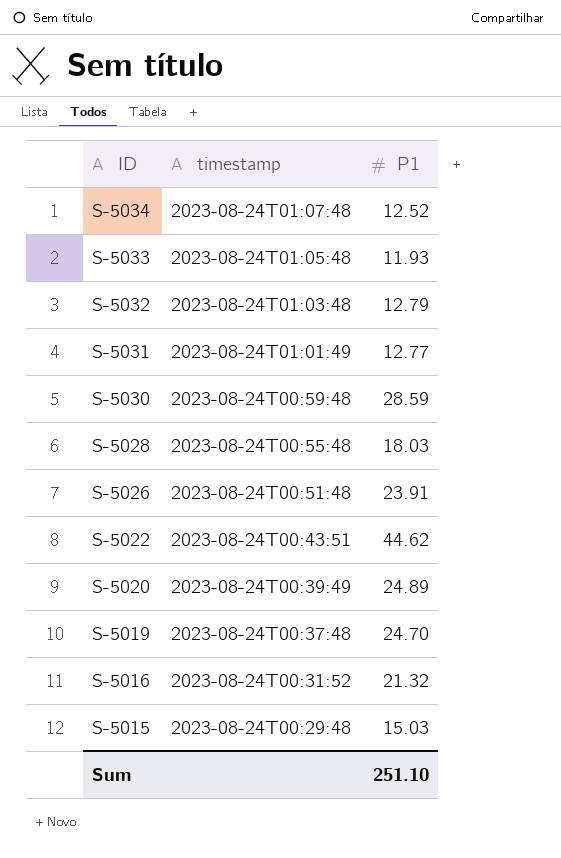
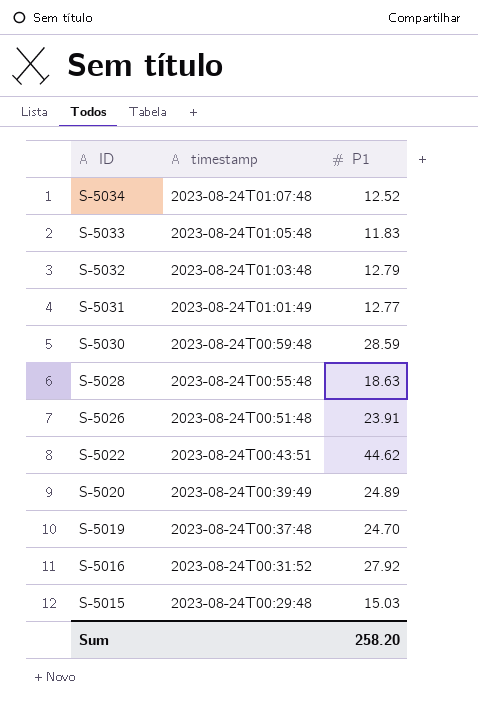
S-5033 | P1: 11.93 -> 11.83
S-5028 | P1: 18.03 -> 18.63
S-5016 | P1: 21.32 -> 27.92
Sum | P1: 251.10 -> 258.20

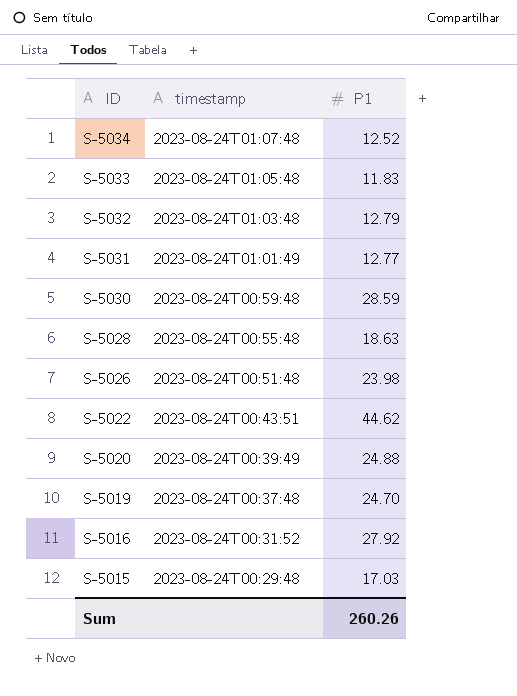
S-5026 | P1: 23.91 -> 23.98
S-5020 | P1: 24.89 -> 24.88
S-5015 | P1: 15.03 -> 17.03
Sum | P1: 258.20 -> 260.26

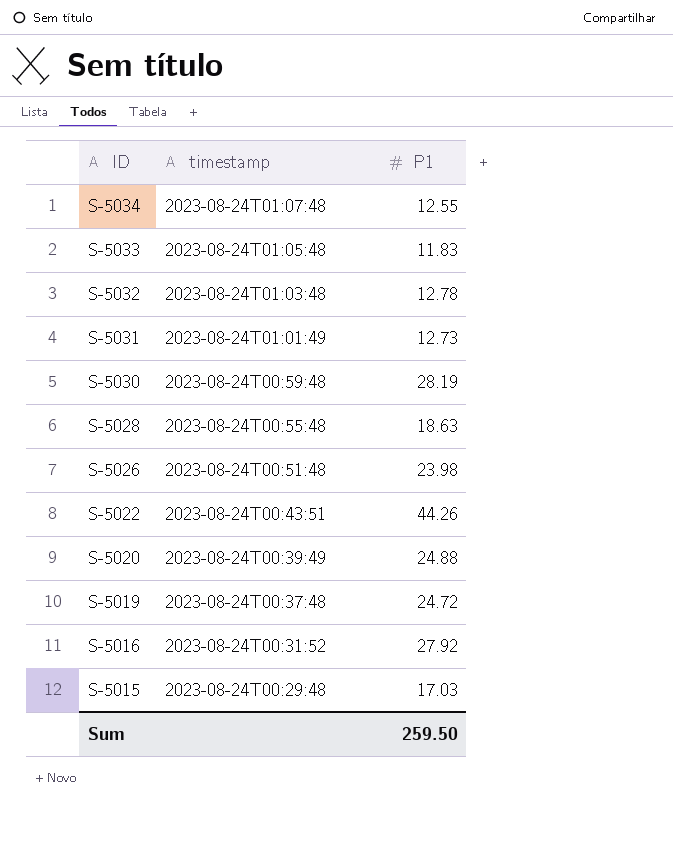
S-5034 | P1: 12.52 -> 12.55
S-5032 | P1: 12.79 -> 12.78
S-5031 | P1: 12.77 -> 12.73
S-5030 | P1: 28.59 -> 28.19
S-5022 | P1: 44.62 -> 44.26
S-5019 | P1: 24.70 -> 24.72
Sum | P1: 260.26 -> 259.50

